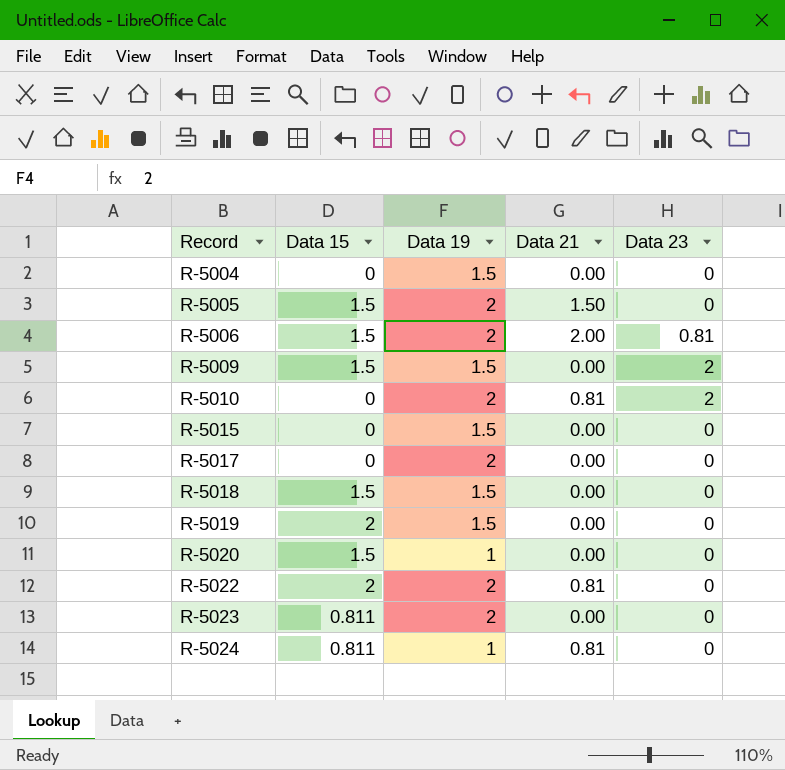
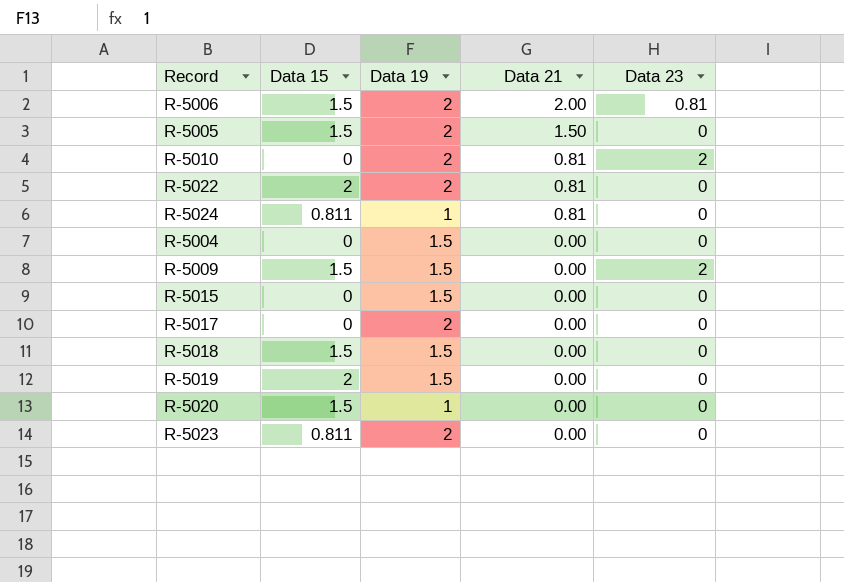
row order: Record ascending -> Data 21 descending

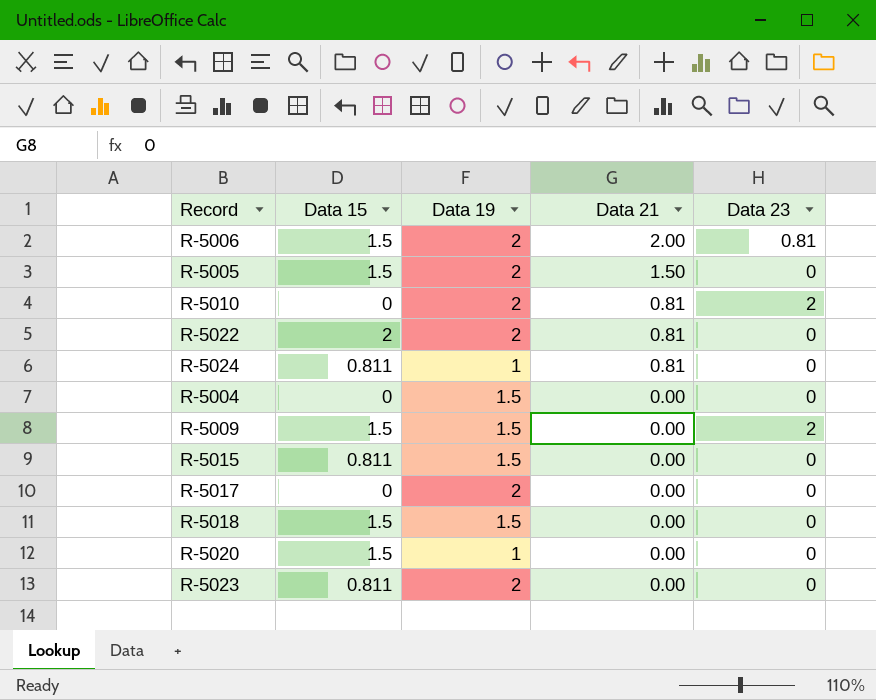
row R-5019: 2 | 1.5 | 0.00 | 0 -> none
R-5015 | Data 15: 0 -> 0.811

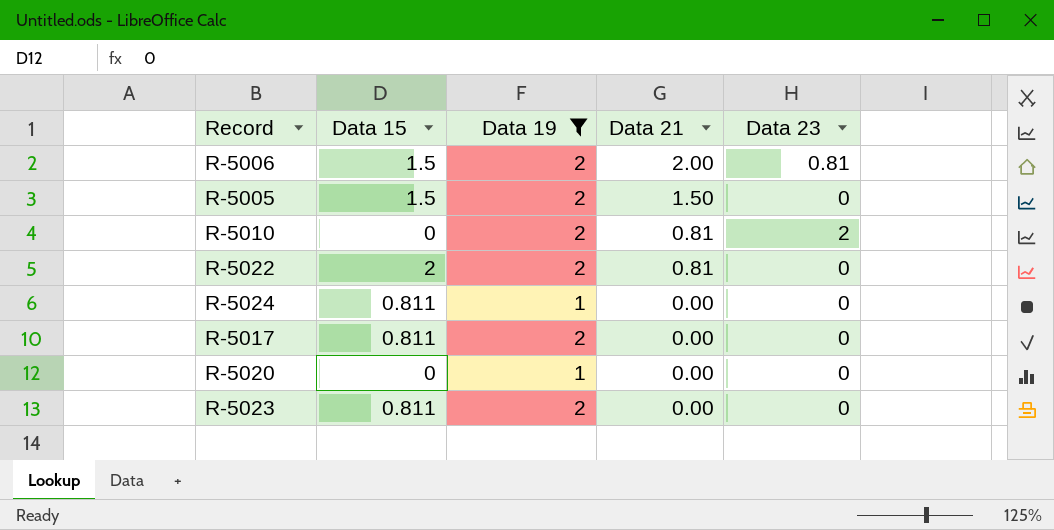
filter: none -> Data 19 != 1.5
R-5024 | Data 21: 0.81 -> 0.00
R-5017 | Data 15: 0 -> 0.811
R-5020 | Data 15: 1.5 -> 0

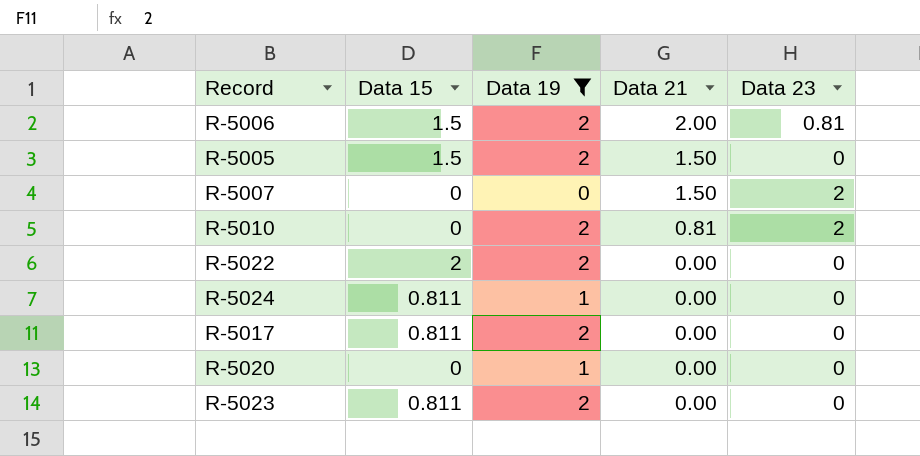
row R-5007: none -> 0 | 0 | 1.50 | 2
R-5022 | Data 21: 0.81 -> 0.00

